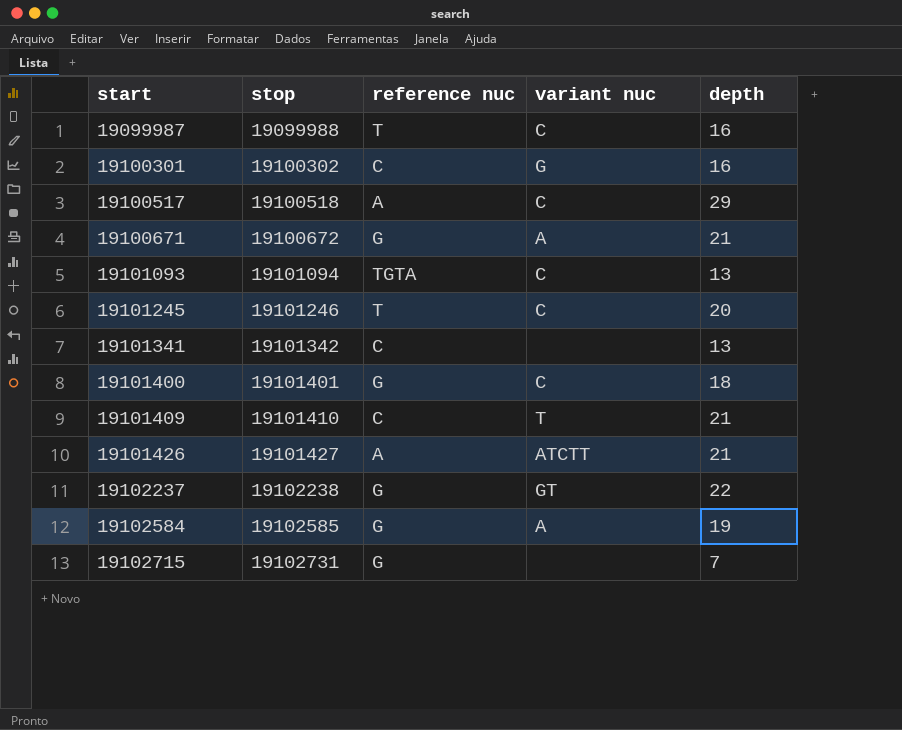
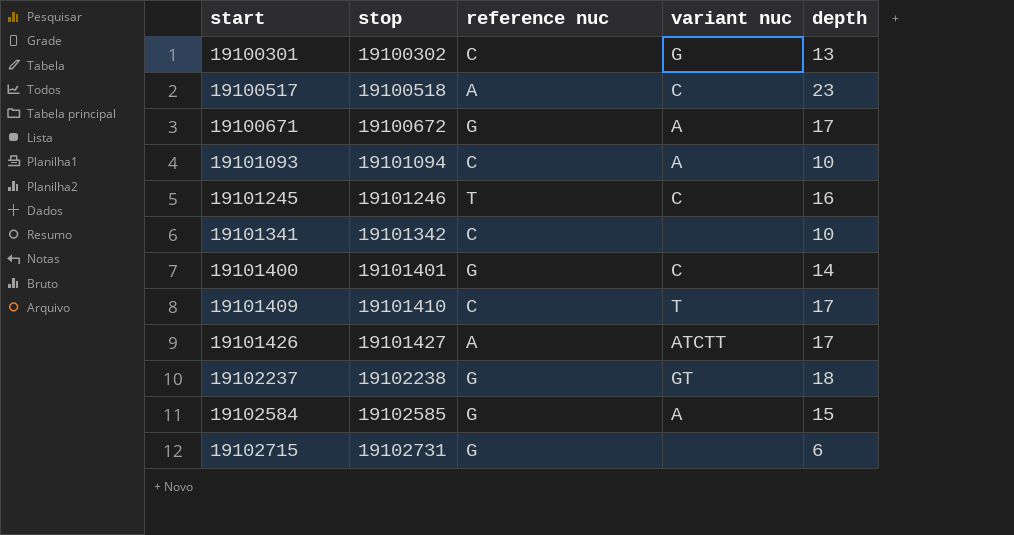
row 19099987: 19099988 | T | C | 16 -> none
19100301 | depth: 16 -> 13
19100517 | depth: 29 -> 23
19100671 | depth: 21 -> 17
19101093 | reference nuc: TGTA -> C
19101093 | variant nuc: C -> A
19101093 | depth: 13 -> 10
19101245 | depth: 20 -> 16
19101341 | depth: 13 -> 10
19101400 | depth: 18 -> 14
19101409 | depth: 21 -> 17
19101426 | depth: 21 -> 17
19102237 | depth: 22 -> 18
19102584 | depth: 19 -> 15
19102715 | depth: 7 -> 6

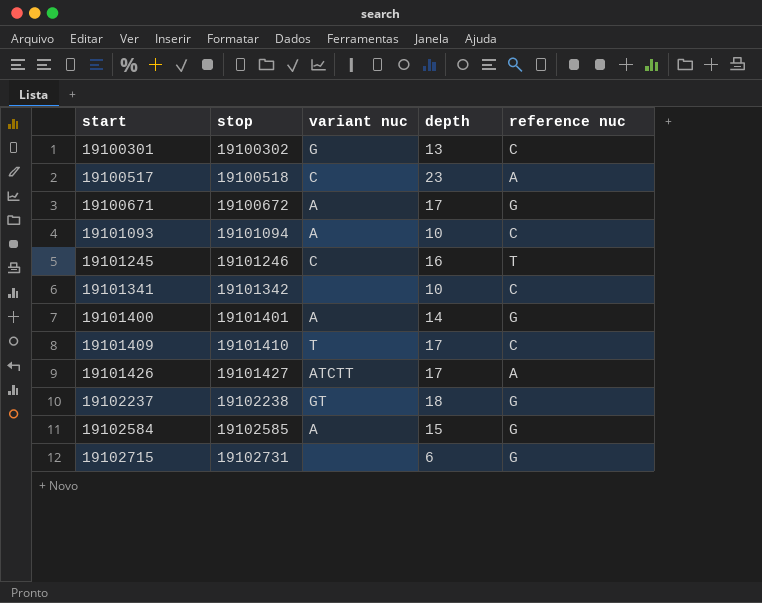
column reference nuc | position: 3 -> 5
19101400 | variant nuc: C -> A

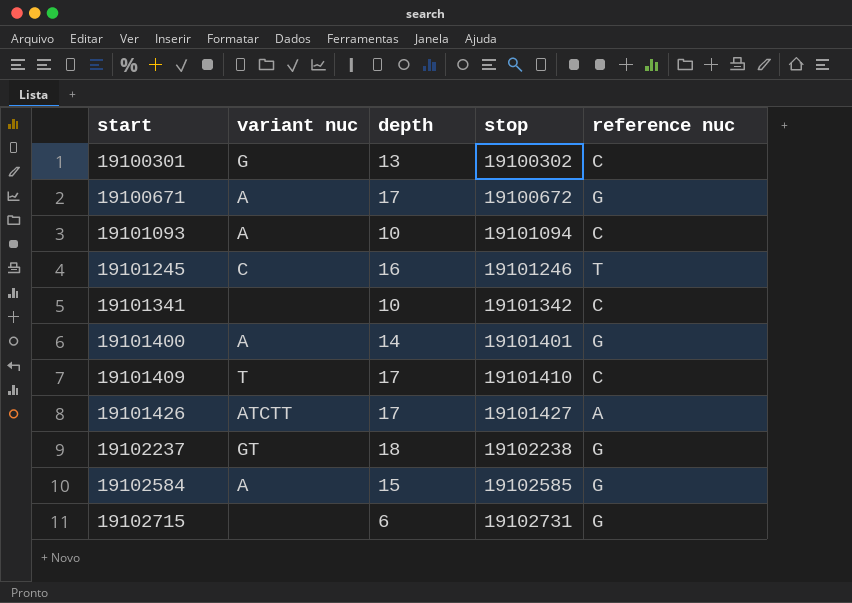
column stop | position: 2 -> 4
row 19100517: 19100518 | C | 23 | A -> none

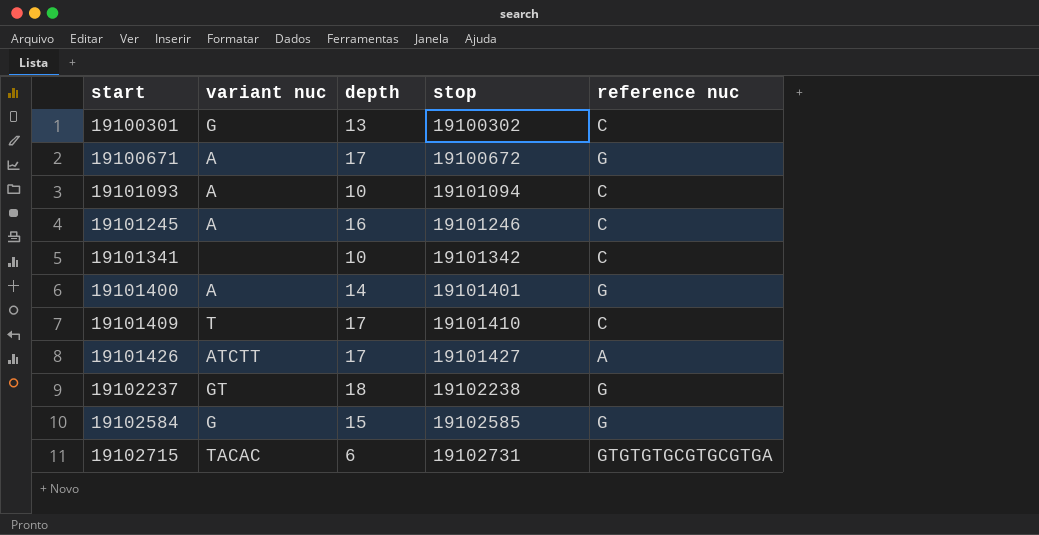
19101245 | variant nuc: C -> A
19101245 | reference nuc: T -> C
19102584 | variant nuc: A -> G
19102715 | variant nuc: none -> TACAC
19102715 | reference nuc: G -> GTGTGTGCGTGCGTGA

